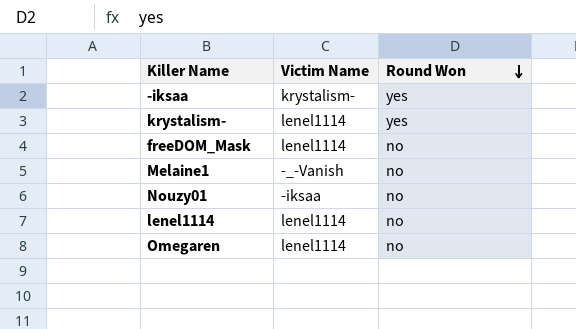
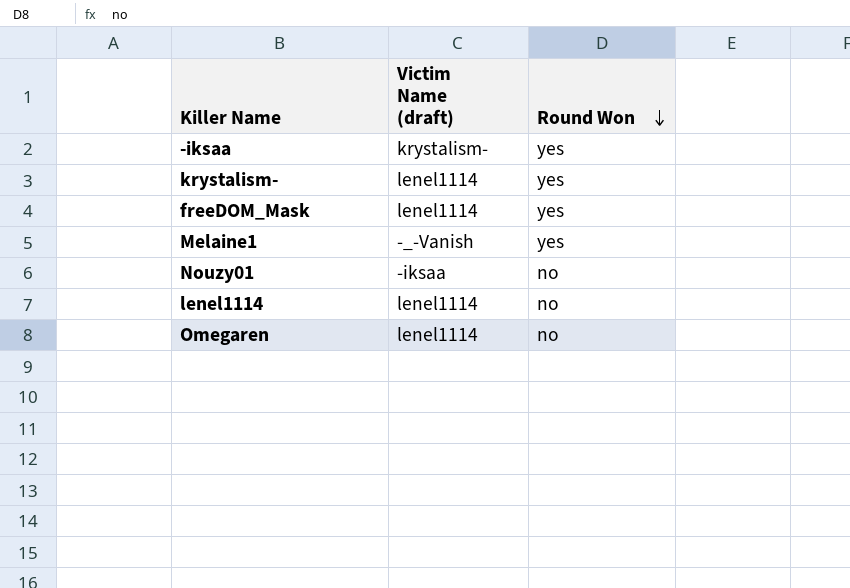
column name: Victim Name -> Victim Name (draft)
freeDOM_Mask | Round Won: no -> yes
Melaine1 | Round Won: no -> yes

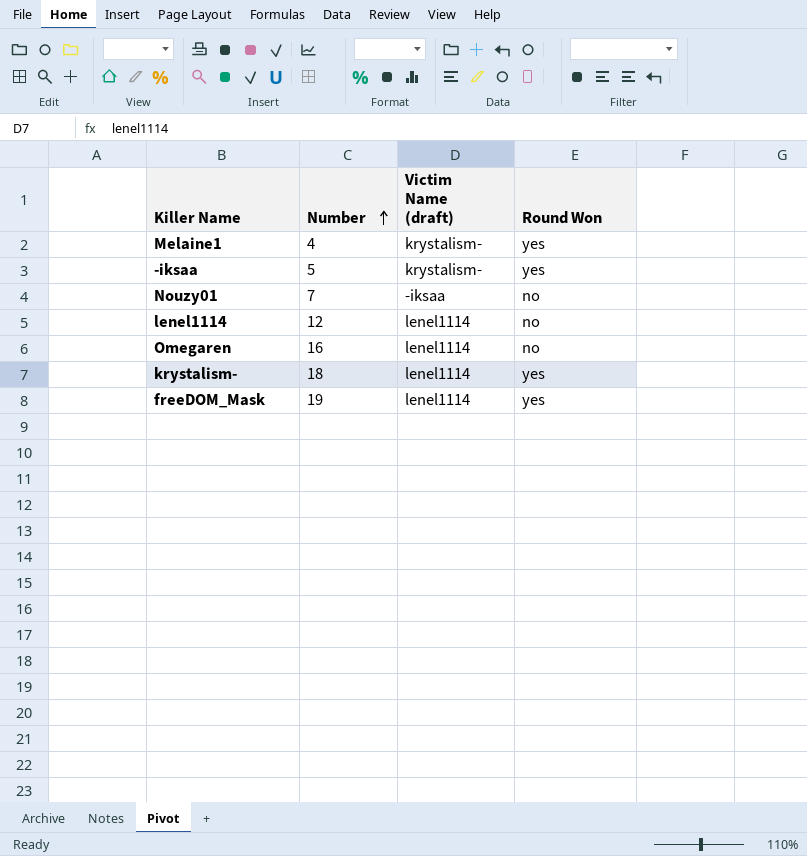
row order: Round Won descending -> Number ascending
column Number | position: none -> 2
Melaine1 | Victim Name (draft): -_-Vanish -> krystalism-

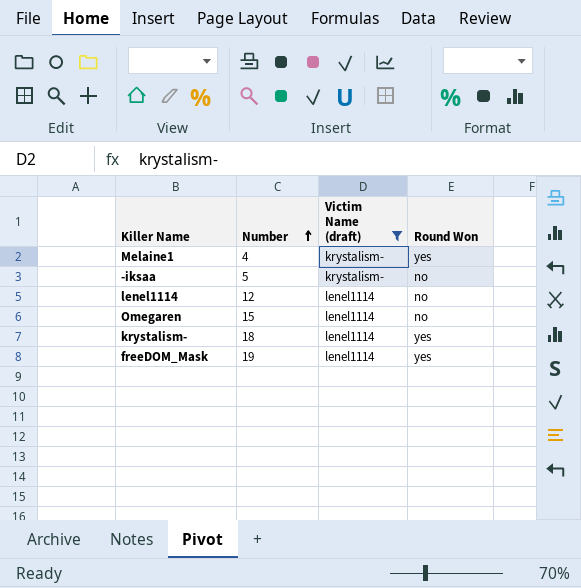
filter: none -> Victim Name (draft) != -iksaa
-iksaa | Round Won: yes -> no
Omegaren | Number: 16 -> 15

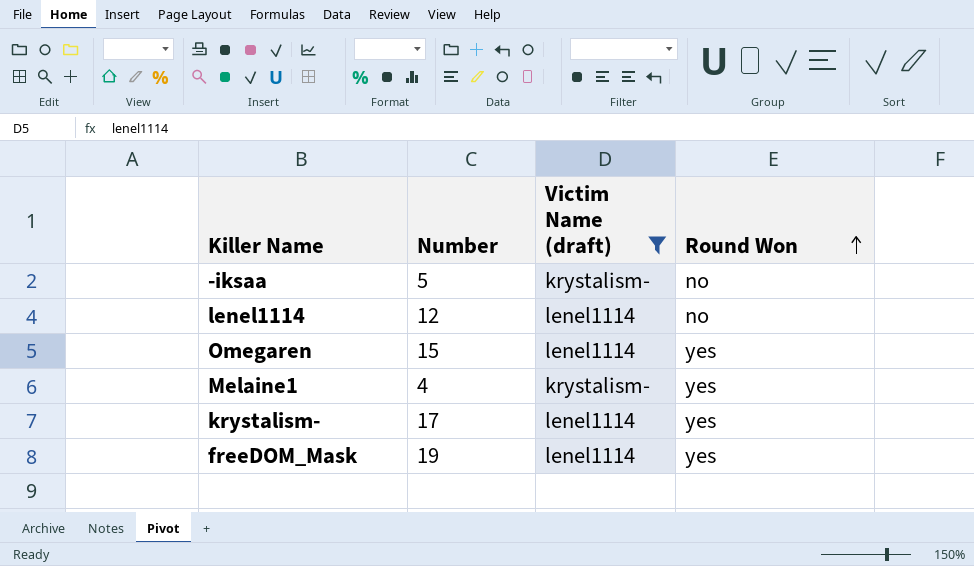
row order: Number ascending -> Round Won ascending
Omegaren | Round Won: no -> yes
krystalism- | Number: 18 -> 17

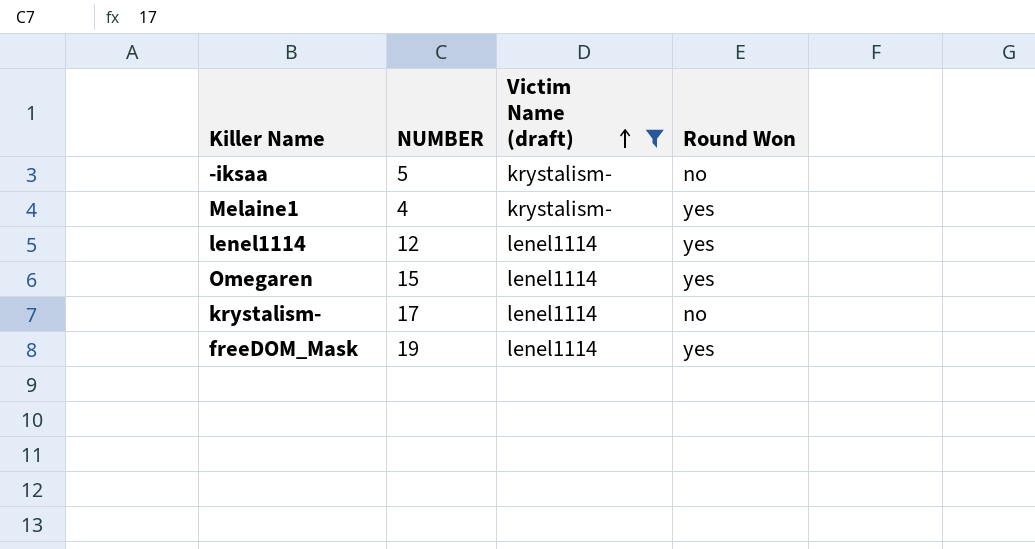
row order: Round Won ascending -> Victim Name (draft) ascending
column name: Number -> NUMBER
lenel1114 | Round Won: no -> yes
krystalism- | Round Won: yes -> no

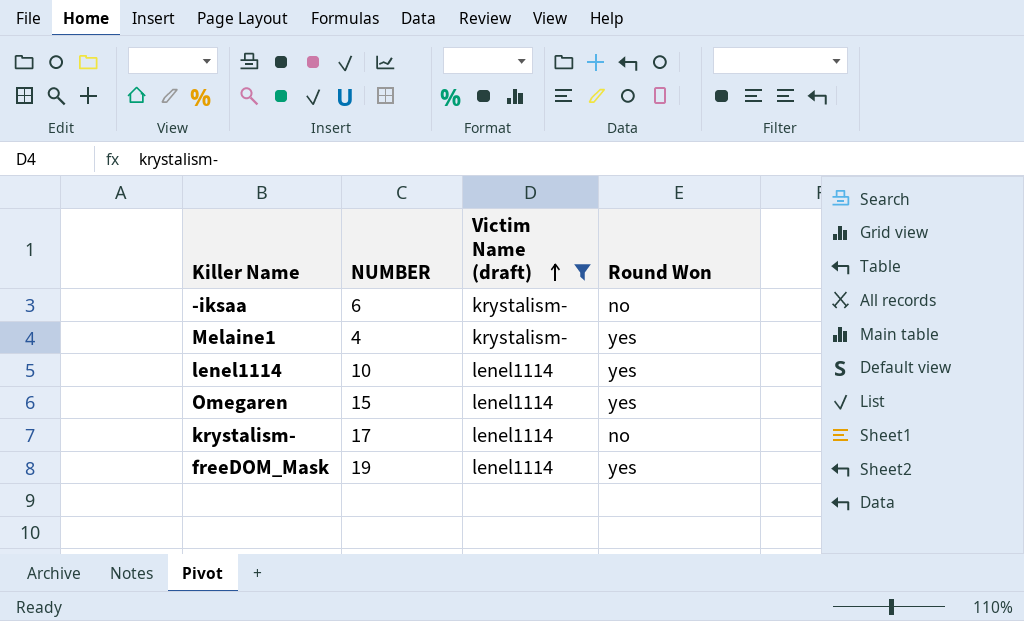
-iksaa | NUMBER: 5 -> 6
lenel1114 | NUMBER: 12 -> 10

